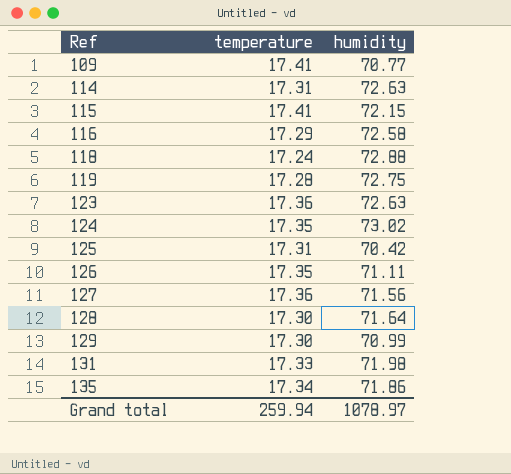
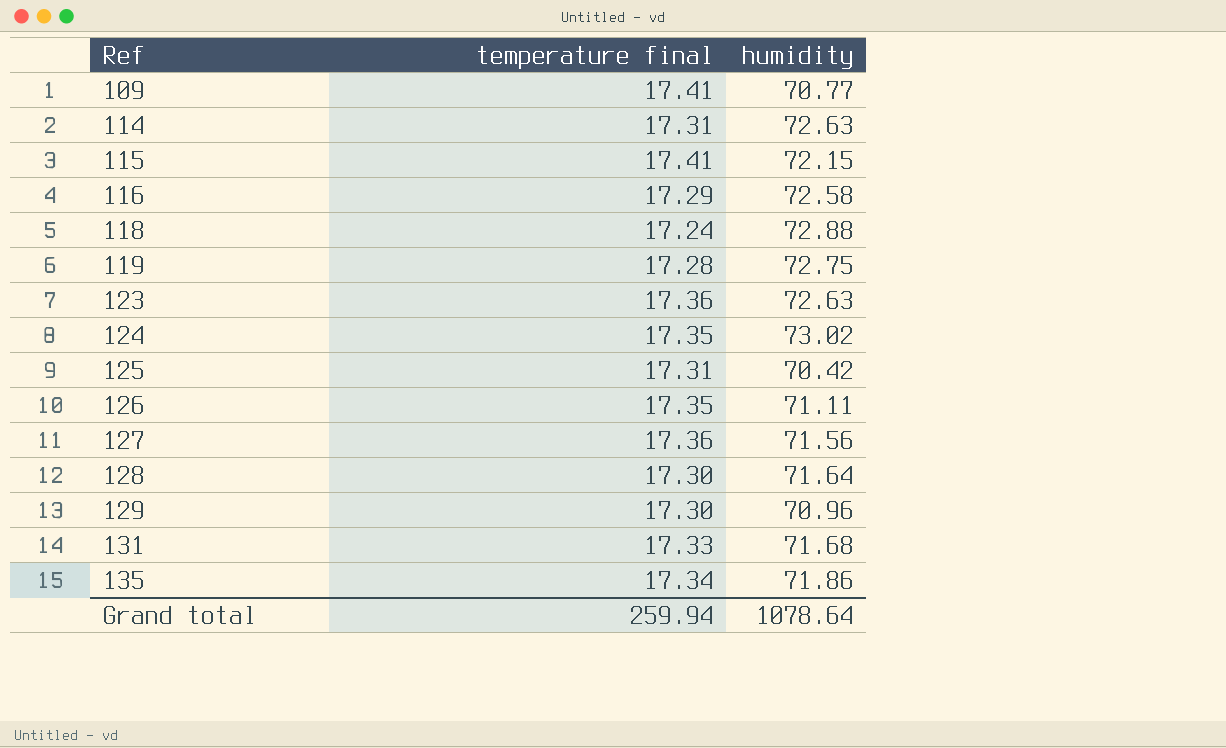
column name: temperature -> temperature final
129 | humidity: 70.99 -> 70.96
131 | humidity: 71.98 -> 71.68
Grand total | humidity: 1078.97 -> 1078.64

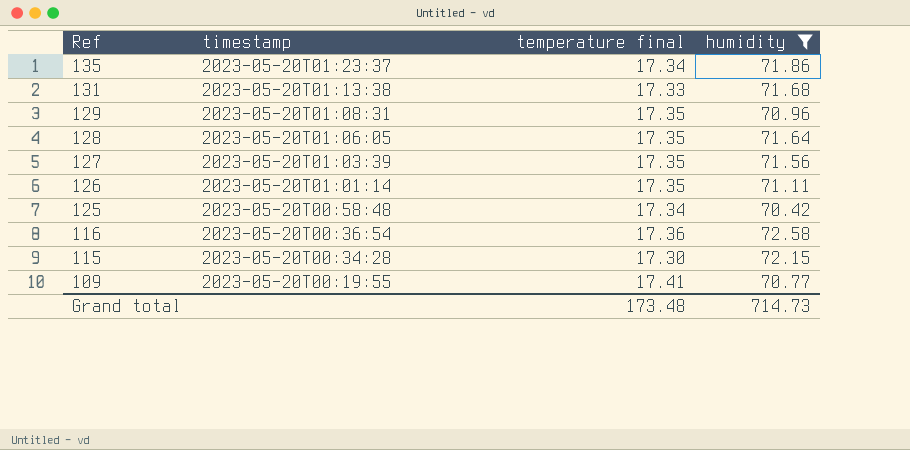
filter: none -> humidity <= 72.58
row order: Ref ascending -> Ref descending
column timestamp | position: none -> 2
129 | temperature final: 17.30 -> 17.35
128 | temperature final: 17.30 -> 17.35
127 | temperature final: 17.36 -> 17.35
125 | temperature final: 17.31 -> 17.34
116 | temperature final: 17.29 -> 17.36
115 | temperature final: 17.41 -> 17.30
Grand total | temperature final: 259.94 -> 173.48
Grand total | humidity: 1078.64 -> 714.73

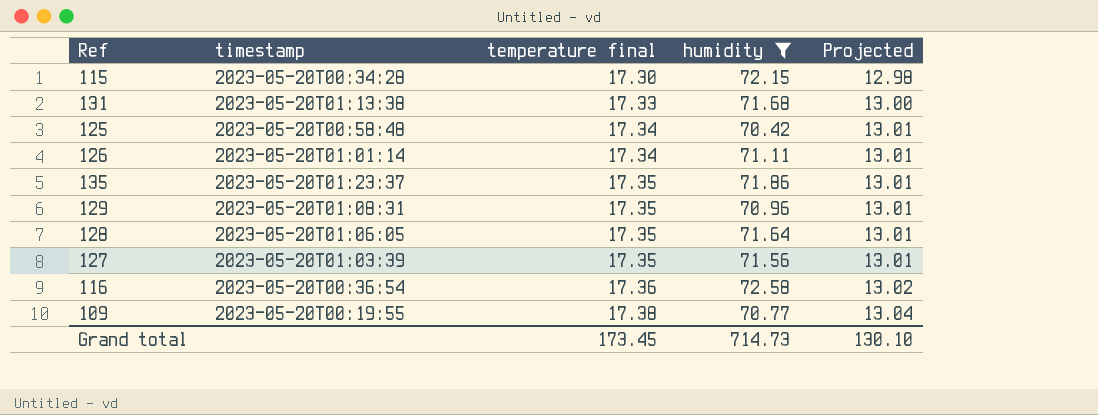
row order: Ref descending -> temperature final ascending
column Projected | formula: none -> [temperature final] * 0.75
126 | temperature final: 17.35 -> 17.34
135 | temperature final: 17.34 -> 17.35
109 | temperature final: 17.41 -> 17.38
Grand total | temperature final: 173.48 -> 173.45

